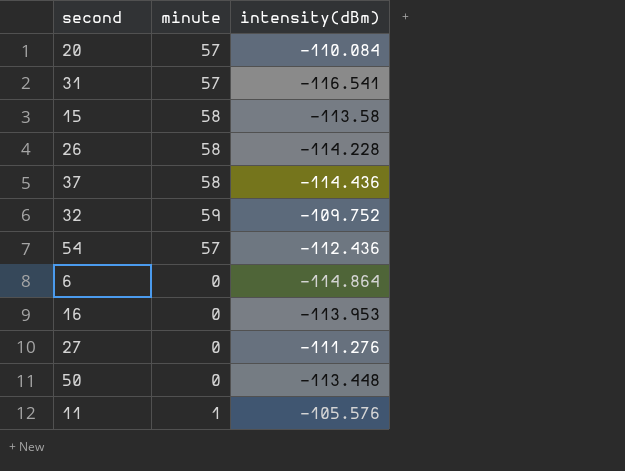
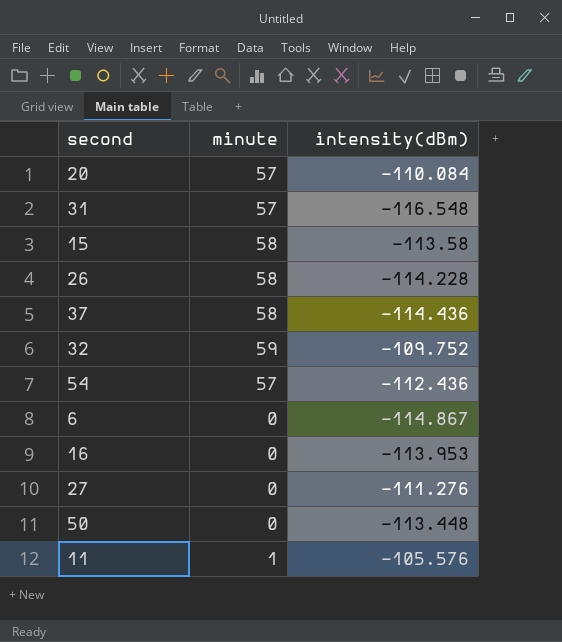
31 | intensity(dBm): -116.541 -> -116.548
6 | intensity(dBm): -114.864 -> -114.867

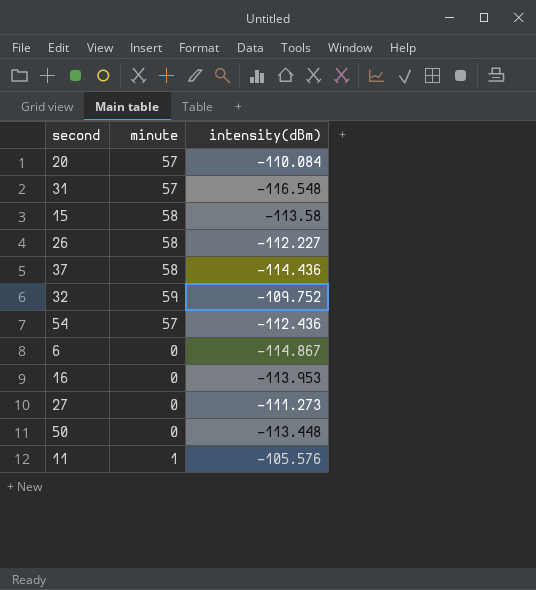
26 | intensity(dBm): -114.228 -> -112.227
27 | intensity(dBm): -111.276 -> -111.273

